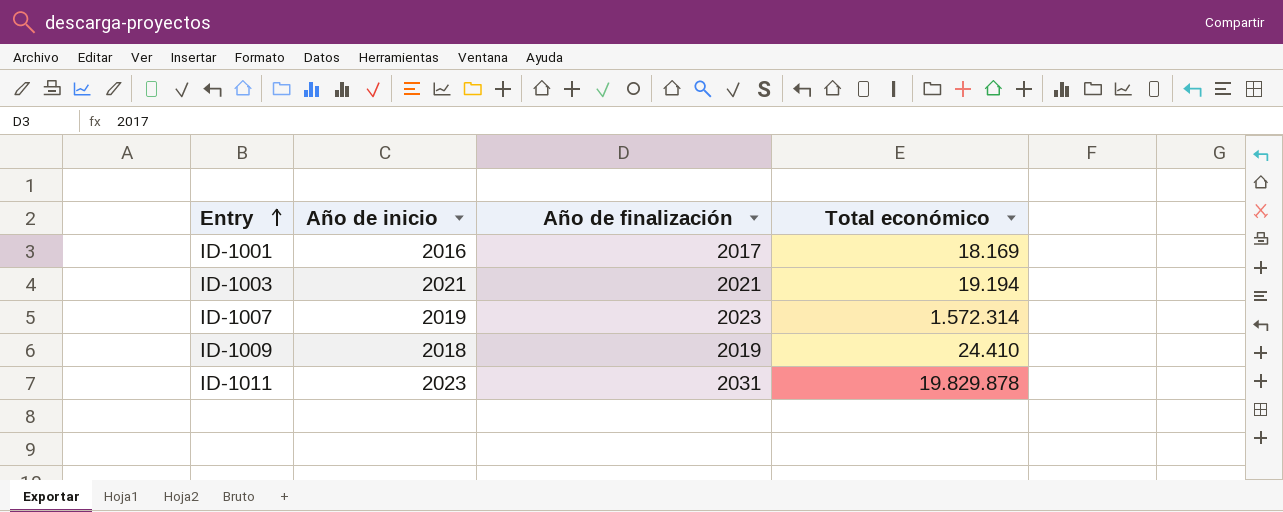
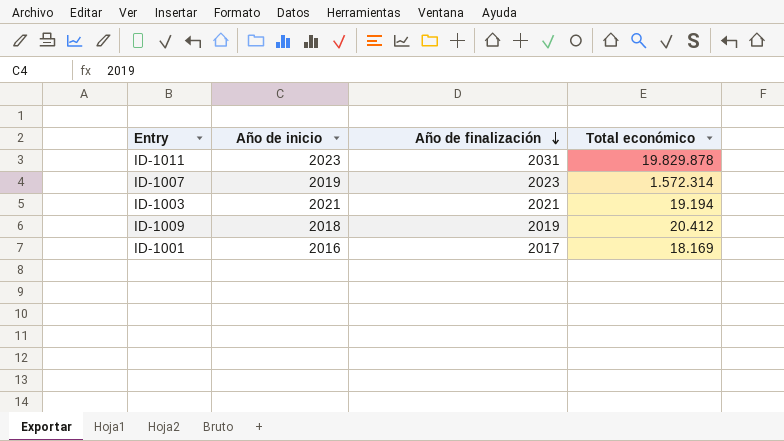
row order: Entry ascending -> Año de finalización descending
ID-1009 | Total económico: 24.410 -> 20.412

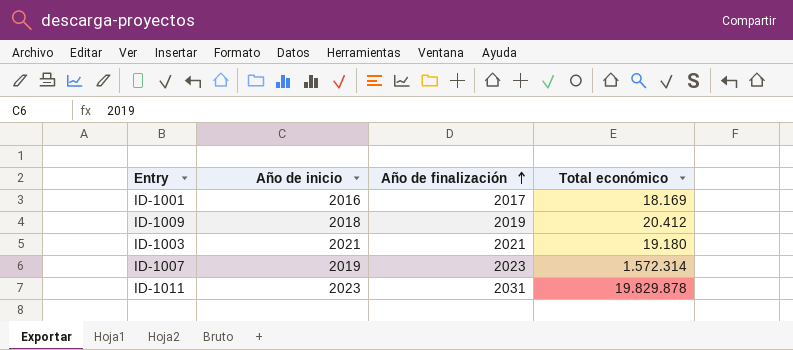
row order: Año de finalización descending -> Año de finalización ascending
ID-1003 | Total económico: 19.194 -> 19.180

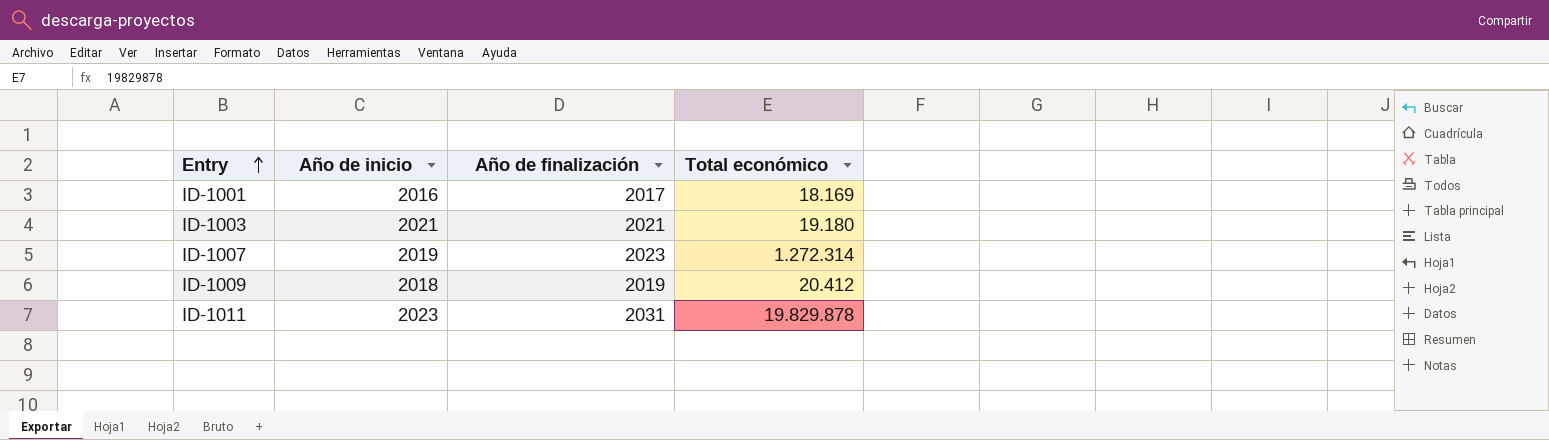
row order: Año de finalización ascending -> Entry ascending
ID-1007 | Total económico: 1.572.314 -> 1.272.314

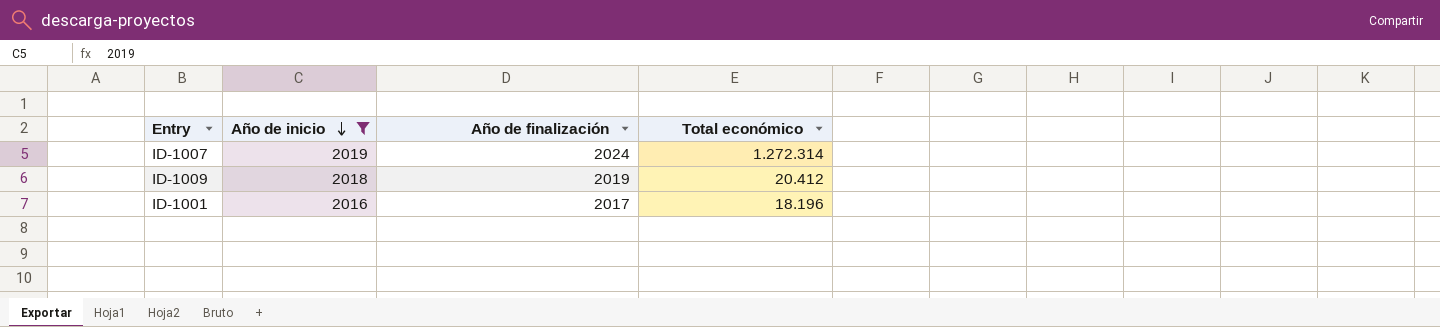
filter: none -> Año de inicio <= 2019
row order: Entry ascending -> Año de inicio descending
ID-1007 | Año de finalización: 2023 -> 2024
ID-1001 | Total económico: 18.169 -> 18.196

